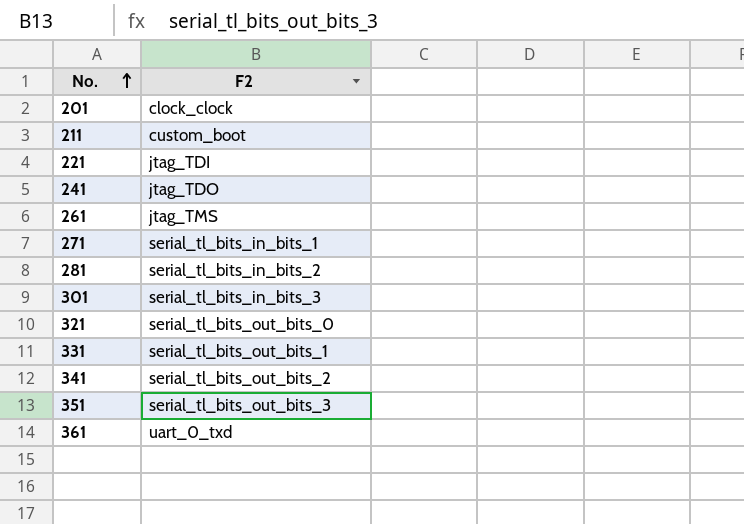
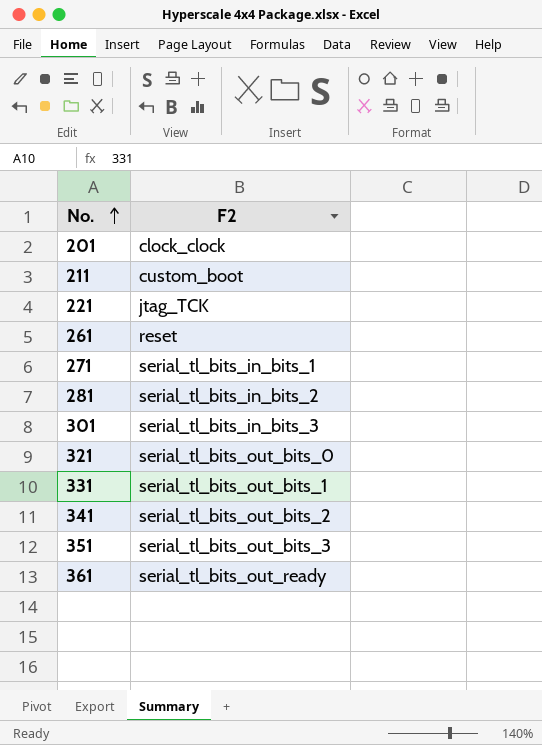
row 241: jtag_TDO -> none
221 | F2: jtag_TDI -> jtag_TCK
261 | F2: jtag_TMS -> reset
361 | F2: uart_0_txd -> serial_tl_bits_out_ready

